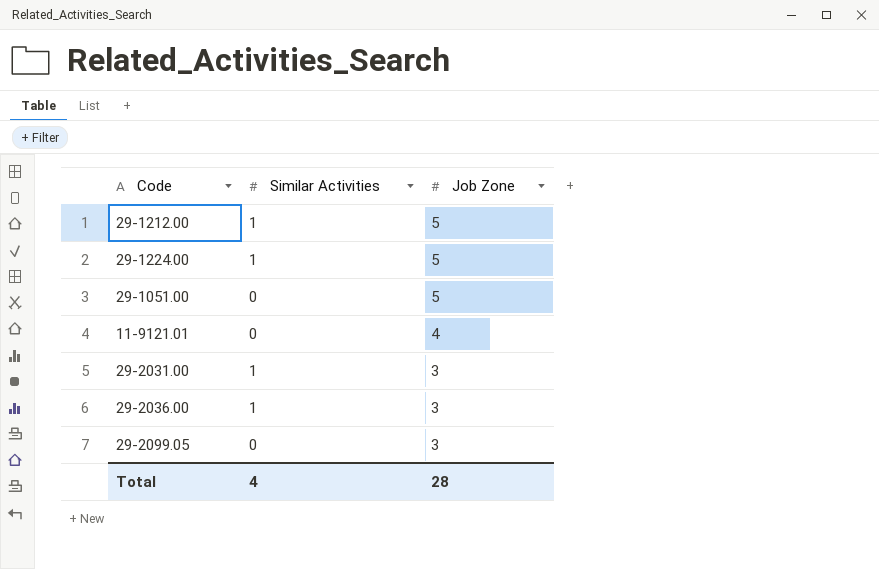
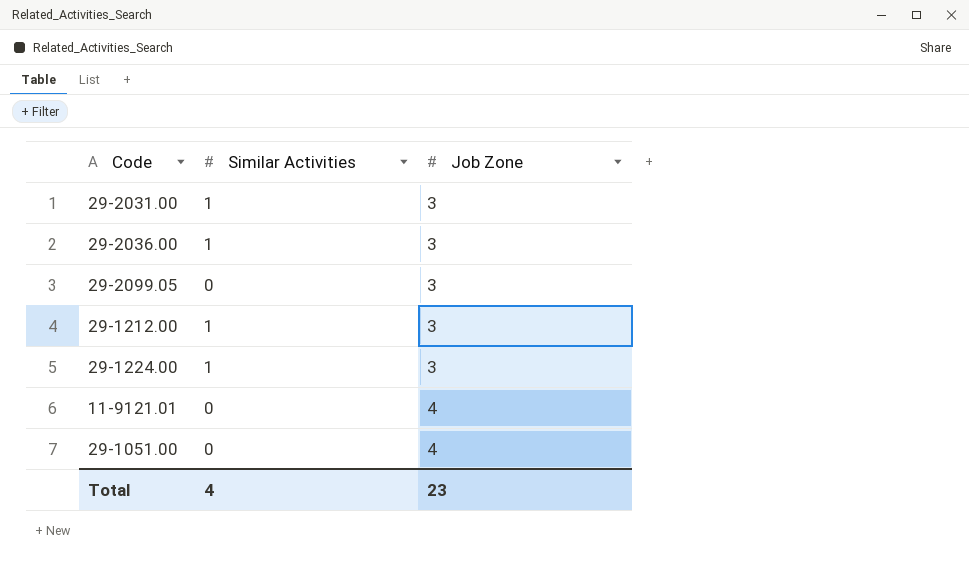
row order: Job Zone descending -> Job Zone ascending
29-1212.00 | Job Zone: 5 -> 3
29-1224.00 | Job Zone: 5 -> 3
29-1051.00 | Job Zone: 5 -> 4
Total | Job Zone: 28 -> 23

